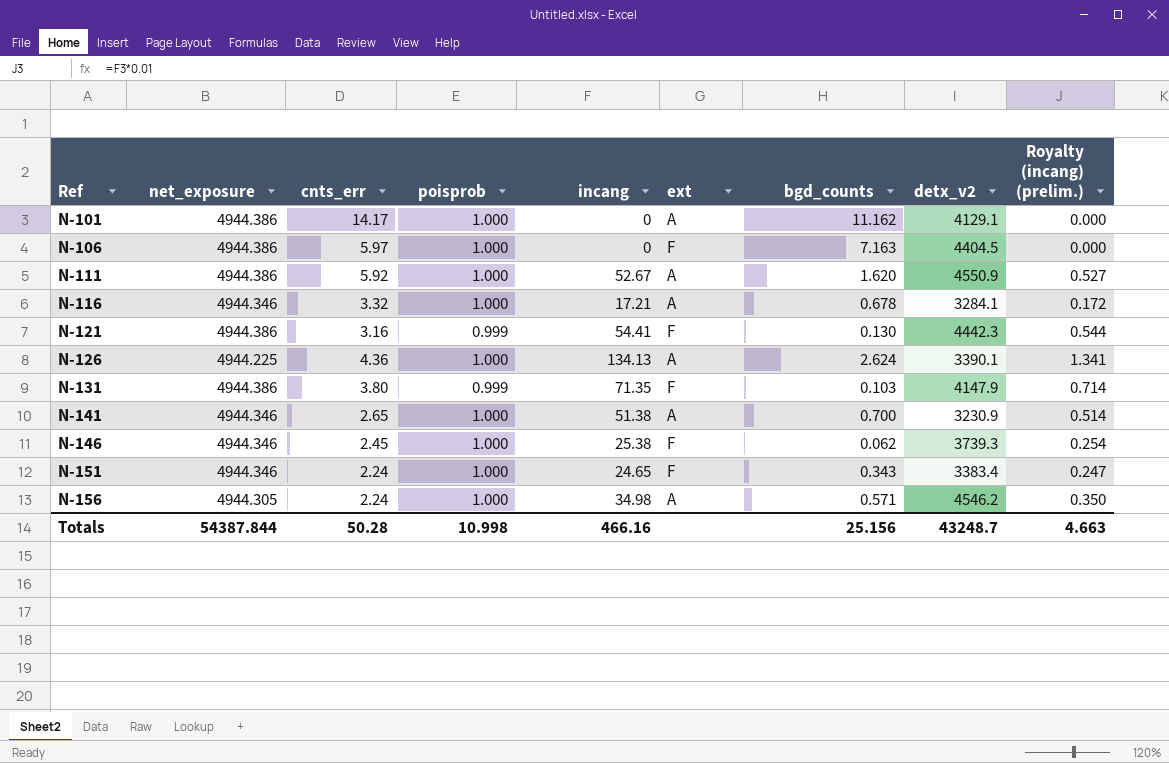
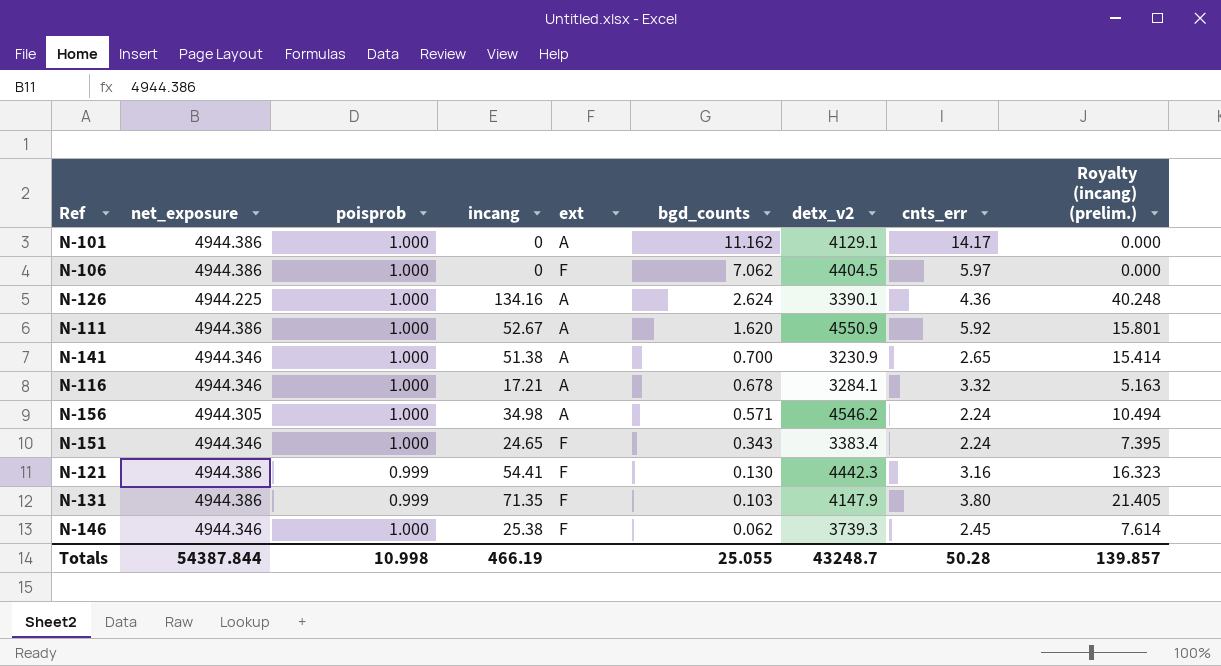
row order: Ref ascending -> bgd_counts descending
column cnts_err | position: 3 -> 8
column Royalty (incang) (prelim.) | formula: [incang] * 0.01 -> [incang] * 0.3
N-106 | bgd_counts: 7.163 -> 7.062
N-126 | incang: 134.13 -> 134.16
Totals | incang: 466.16 -> 466.19
Totals | bgd_counts: 25.156 -> 25.055
Totals | Royalty (incang) (prelim.): 4.663 -> 139.857

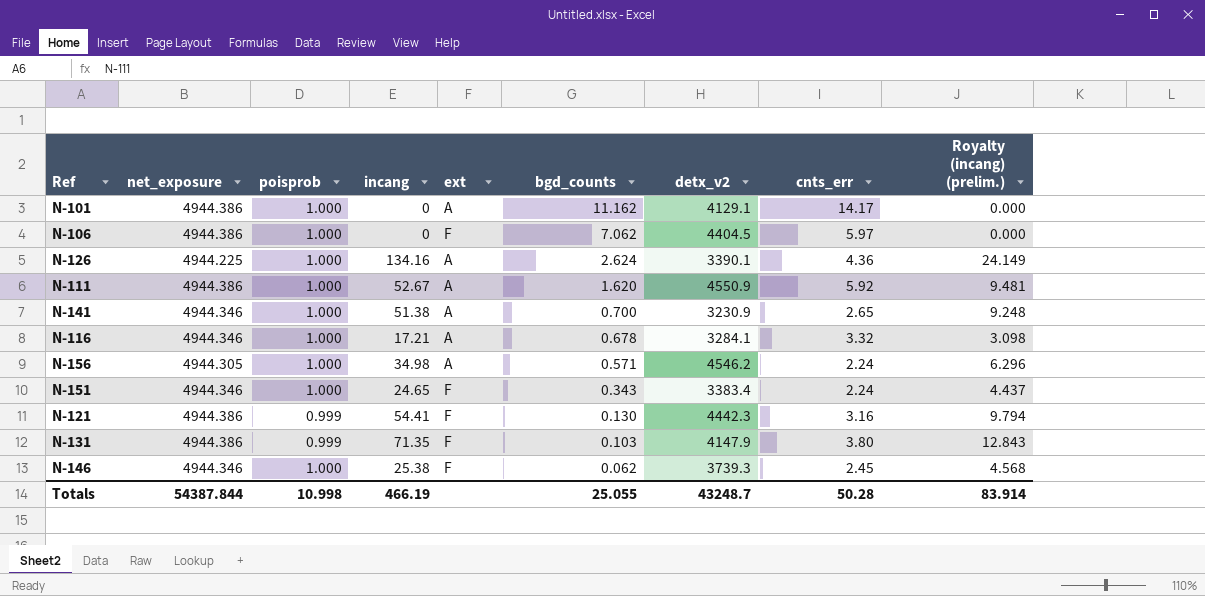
column Royalty (incang) (prelim.) | formula: [incang] * 0.3 -> [incang] * 0.18
Totals | Royalty (incang) (prelim.): 139.857 -> 83.914

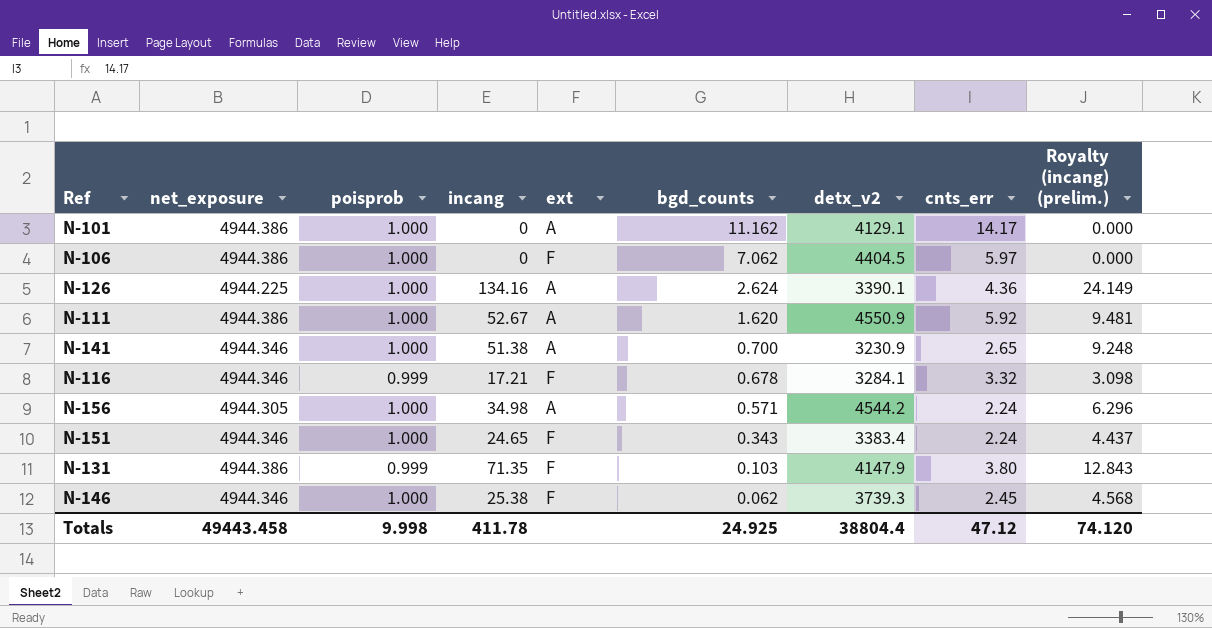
row N-121: 4944.386 | 0.999 | 54.41 | F | 0.130 | 4442.3 | 3.16 | 9.794 -> none
N-116 | poisprob: 1.000 -> 0.999
N-116 | ext: A -> F
N-156 | detx_v2: 4546.2 -> 4544.2
Totals | net_exposure: 54387.844 -> 49443.458
Totals | poisprob: 10.998 -> 9.998
Totals | incang: 466.19 -> 411.78
Totals | bgd_counts: 25.055 -> 24.925
Totals | detx_v2: 43248.7 -> 38804.4
Totals | cnts_err: 50.28 -> 47.12
Totals | Royalty (incang) (prelim.): 83.914 -> 74.120

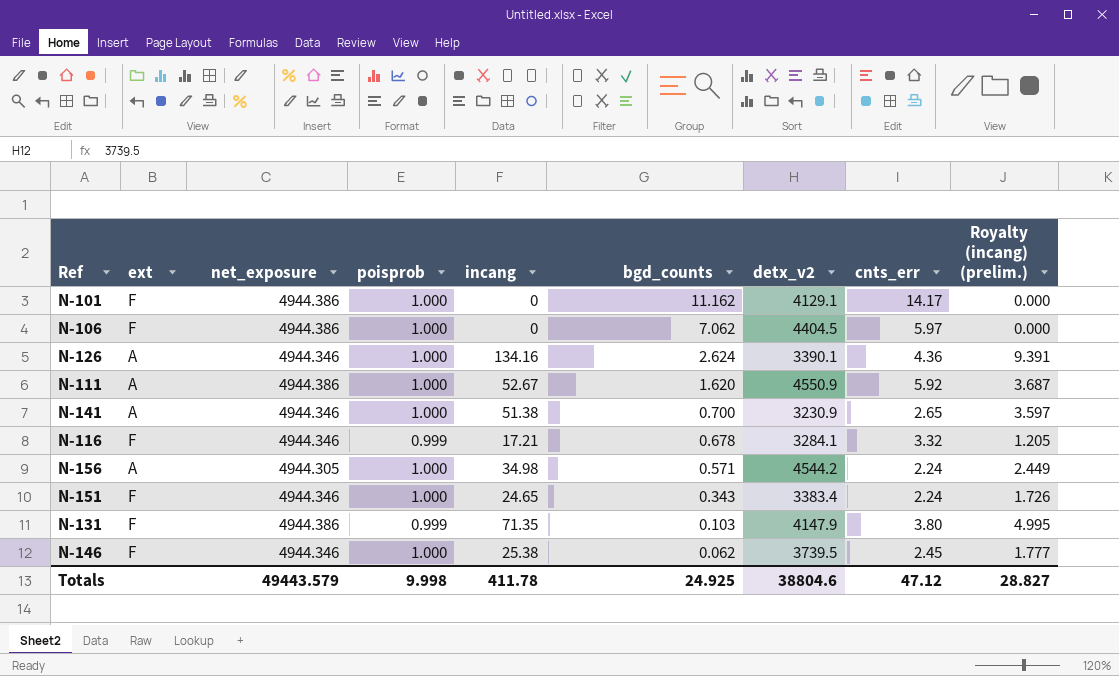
column ext | position: 5 -> 2
column Royalty (incang) (prelim.) | formula: [incang] * 0.18 -> [incang] * 0.07
N-101 | ext: A -> F
N-126 | net_exposure: 4944.225 -> 4944.346
N-146 | detx_v2: 3739.3 -> 3739.5
Totals | net_exposure: 49443.458 -> 49443.579
Totals | detx_v2: 38804.4 -> 38804.6
Totals | Royalty (incang) (prelim.): 74.120 -> 28.827

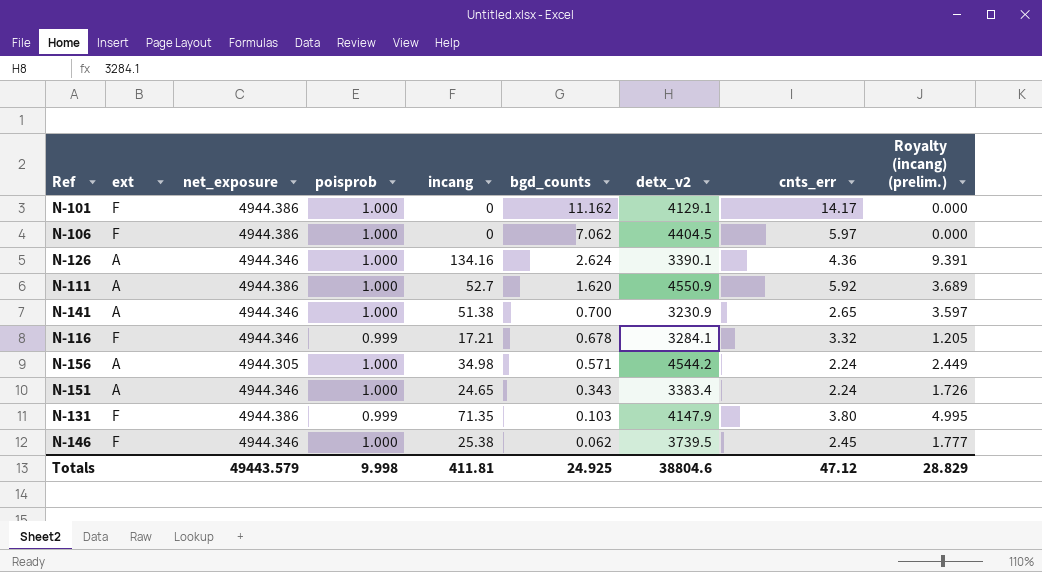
N-111 | incang: 52.67 -> 52.7
N-111 | Royalty (incang) (prelim.): 3.687 -> 3.689
N-151 | ext: F -> A
Totals | incang: 411.78 -> 411.81
Totals | Royalty (incang) (prelim.): 28.827 -> 28.829

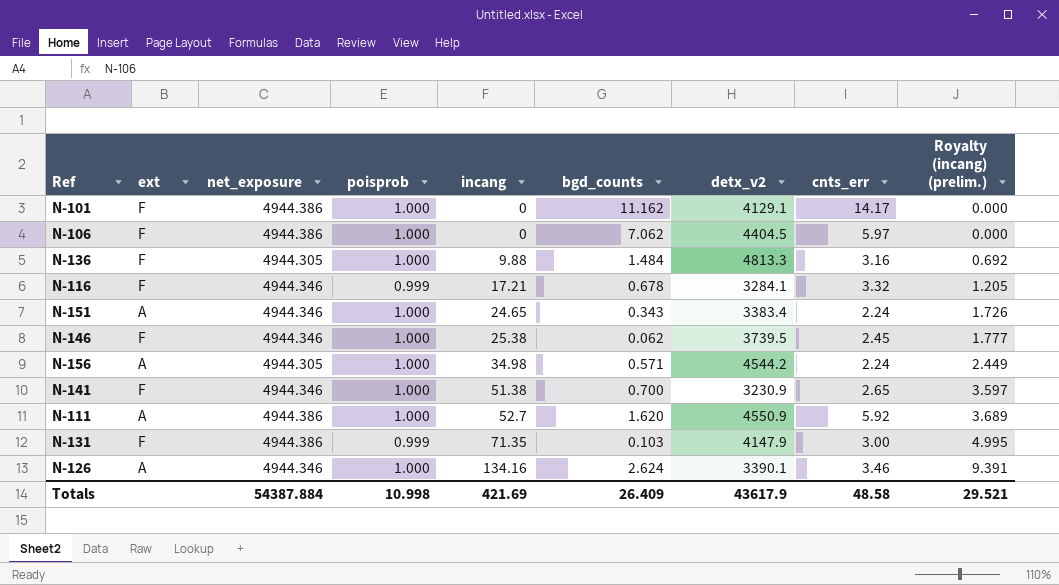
row order: bgd_counts descending -> incang ascending
row N-136: none -> F | 4944.305 | 1.000 | 9.88 | 1.484 | 4813.3 | 3.16 | 0.692
N-141 | ext: A -> F
N-131 | cnts_err: 3.80 -> 3.00
N-126 | cnts_err: 4.36 -> 3.46
Totals | net_exposure: 49443.579 -> 54387.884
Totals | poisprob: 9.998 -> 10.998
Totals | incang: 411.81 -> 421.69
Totals | bgd_counts: 24.925 -> 26.409
Totals | detx_v2: 38804.6 -> 43617.9
Totals | cnts_err: 47.12 -> 48.58
Totals | Royalty (incang) (prelim.): 28.829 -> 29.521

